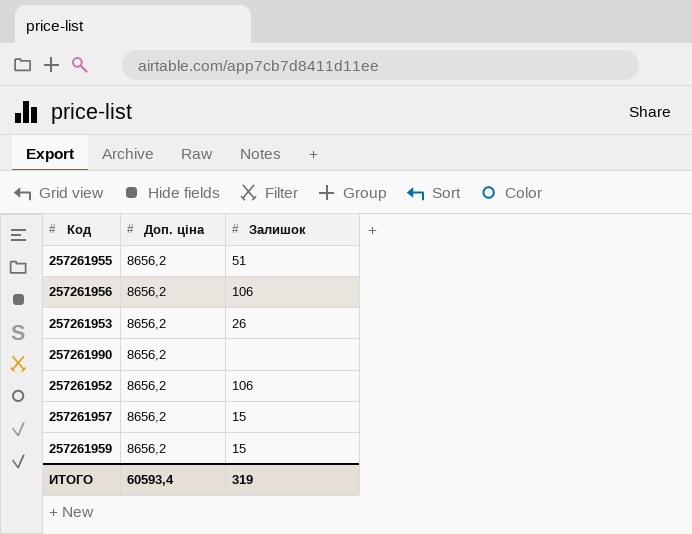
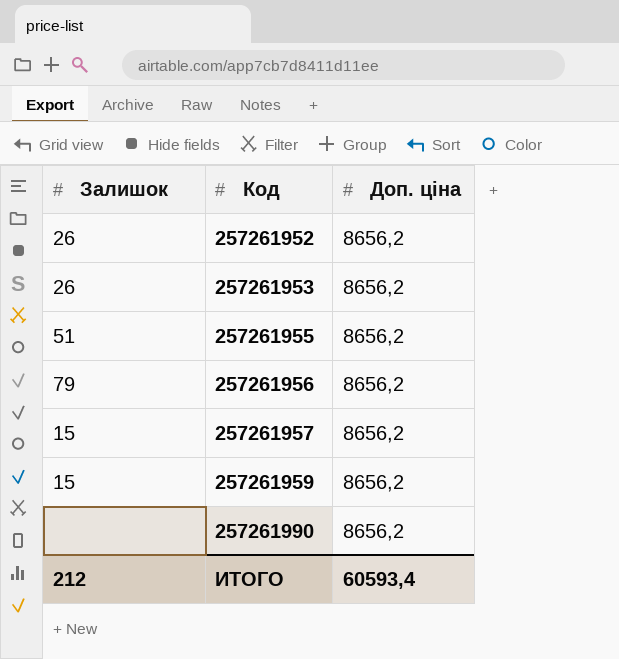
row order: none -> Код ascending
column Залишок | position: 3 -> 1
257261952 | Залишок: 106 -> 26
257261956 | Залишок: 106 -> 79
ИТОГО | Залишок: 319 -> 212

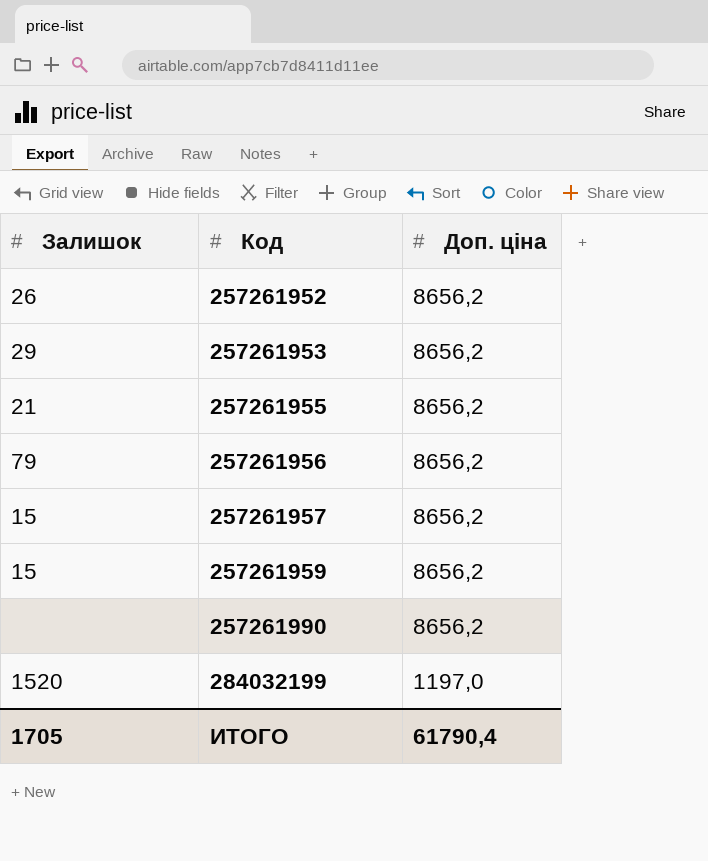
257261953 | Залишок: 26 -> 29
257261955 | Залишок: 51 -> 21
row 284032199: none -> 1520 | 1197,0
ИТОГО | Залишок: 212 -> 1705
ИТОГО | Доп. ціна: 60593,4 -> 61790,4

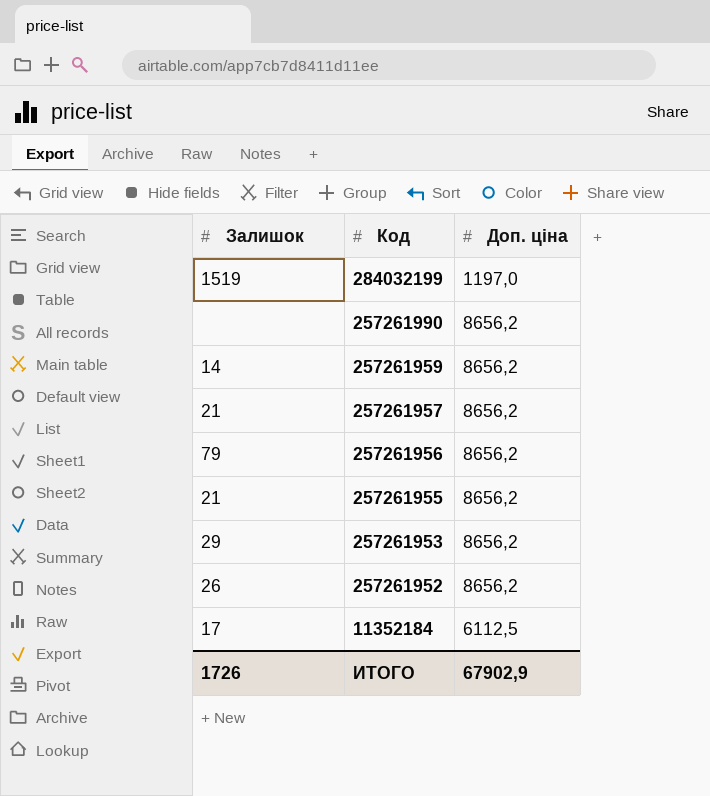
row order: Код ascending -> Код descending
284032199 | Залишок: 1520 -> 1519
257261959 | Залишок: 15 -> 14
257261957 | Залишок: 15 -> 21
row 11352184: none -> 17 | 6112,5
ИТОГО | Залишок: 1705 -> 1726
ИТОГО | Доп. ціна: 61790,4 -> 67902,9

